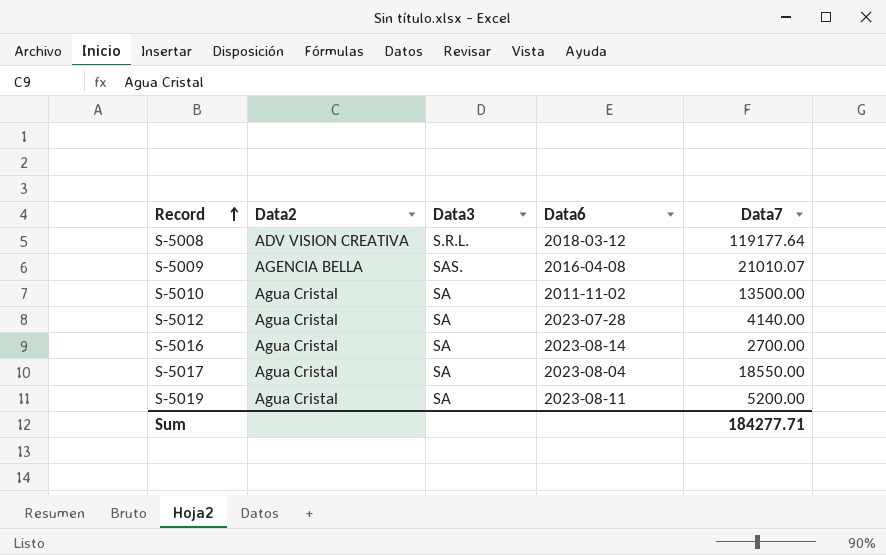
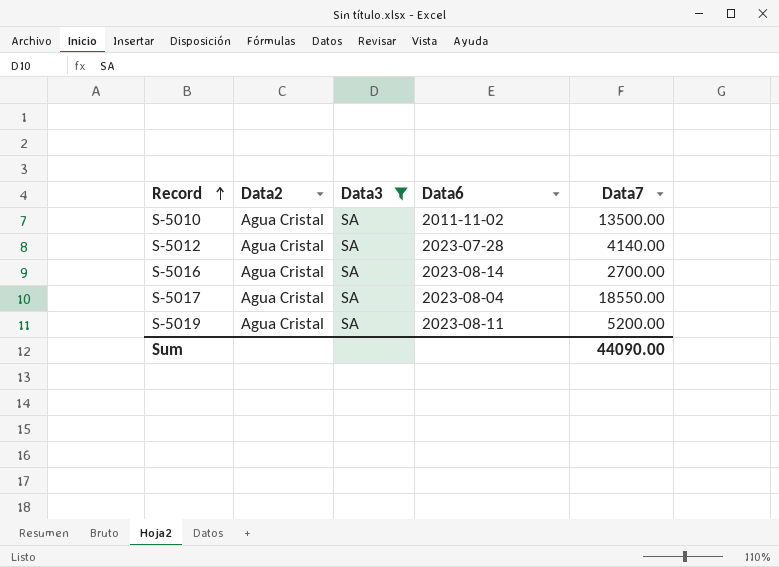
filter: none -> Data3 = SA
Sum | Data7: 184277.71 -> 44090.00

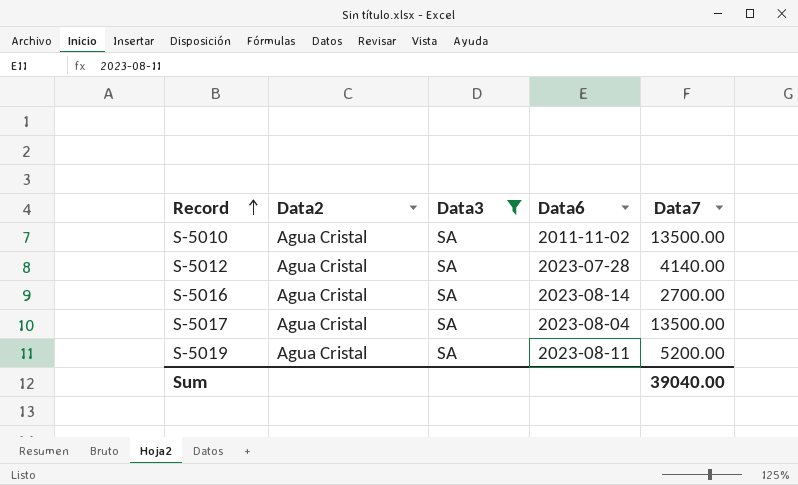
S-5017 | Data7: 18550.00 -> 13500.00
Sum | Data7: 44090.00 -> 39040.00

